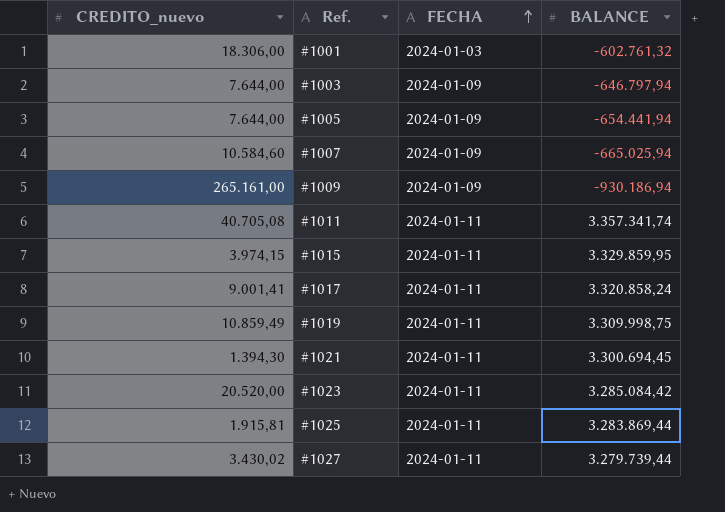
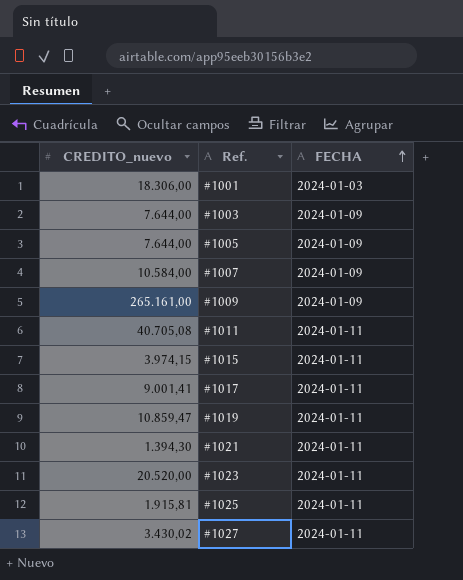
column BALANCE | position: 4 -> none
#1007 | CREDITO_nuevo: 10.584,60 -> 10.584,00
#1019 | CREDITO_nuevo: 10.859,49 -> 10.859,47

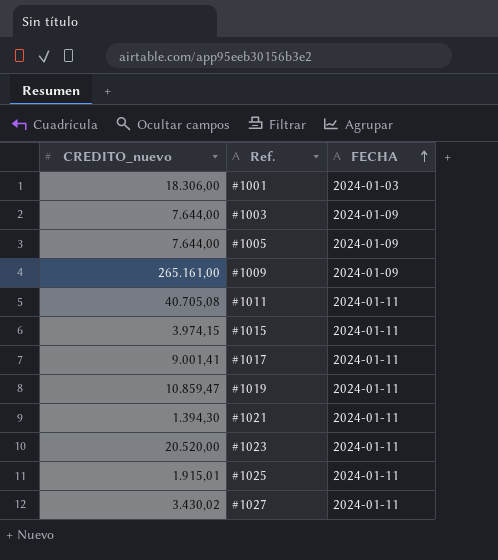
row #1007: 10.584,00 | 2024-01-09 -> none
#1025 | CREDITO_nuevo: 1.915,81 -> 1.915,01

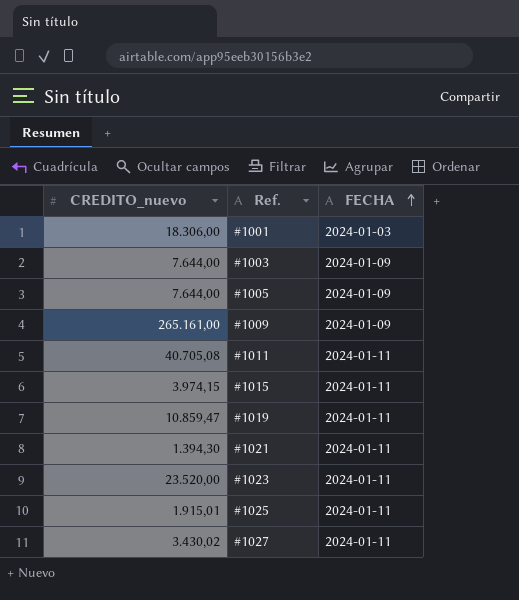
row #1017: 9.001,41 | 2024-01-11 -> none
#1023 | CREDITO_nuevo: 20.520,00 -> 23.520,00

